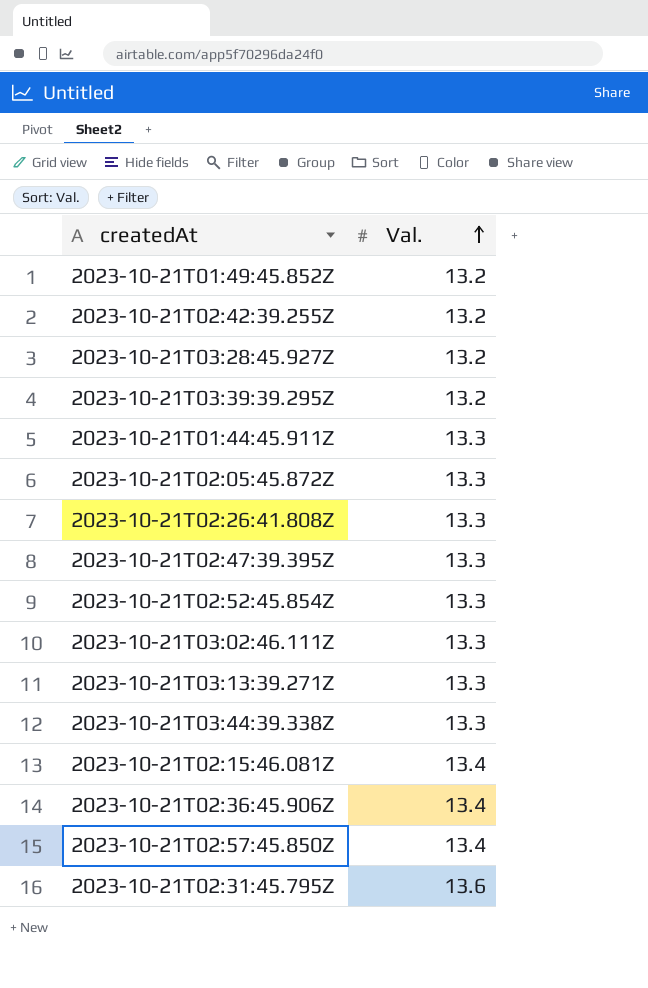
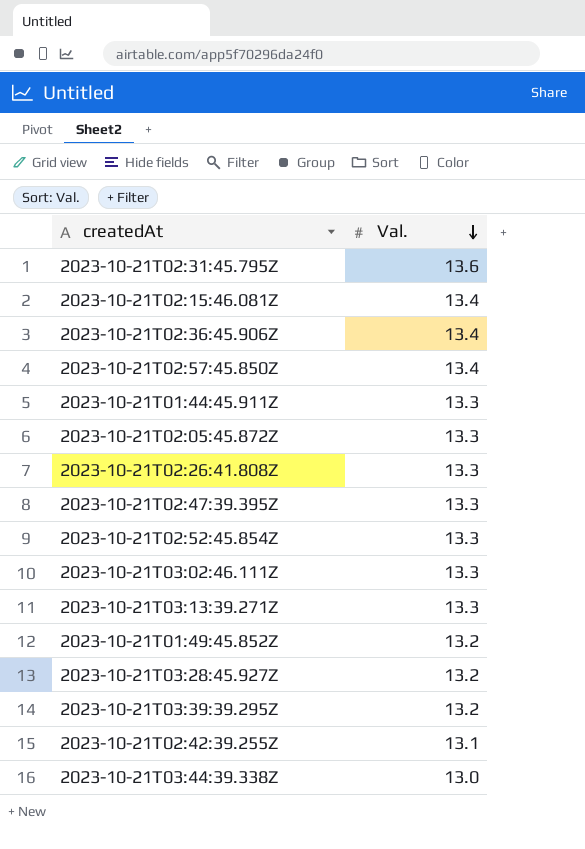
row order: Val. ascending -> Val. descending
2023-10-21T02:42:39.255Z | Val.: 13.2 -> 13.1
2023-10-21T03:44:39.338Z | Val.: 13.3 -> 13.0

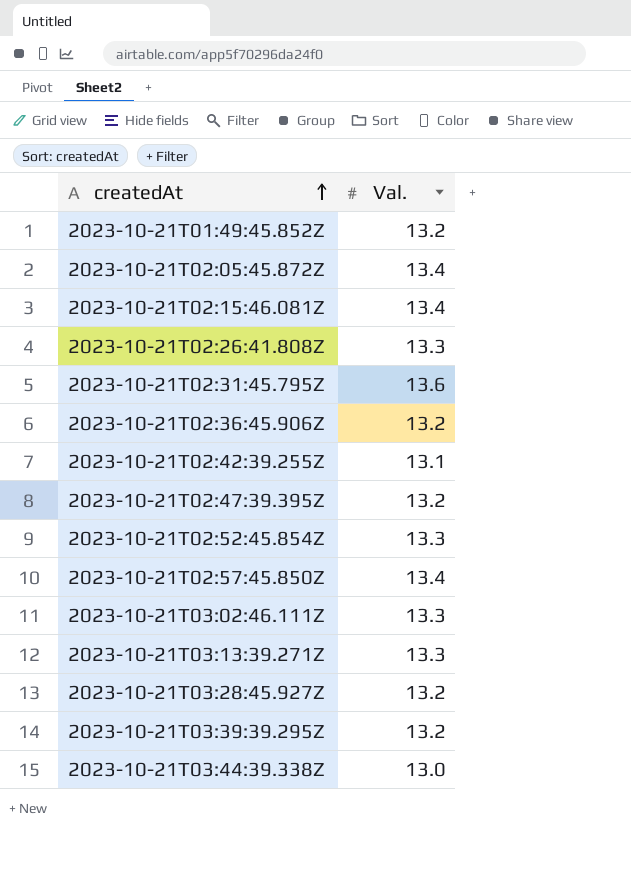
row order: Val. descending -> createdAt ascending
row 2023-10-21T01:44:45.911Z: 13.3 -> none
2023-10-21T02:05:45.872Z | Val.: 13.3 -> 13.4
2023-10-21T02:36:45.906Z | Val.: 13.4 -> 13.2
2023-10-21T02:47:39.395Z | Val.: 13.3 -> 13.2

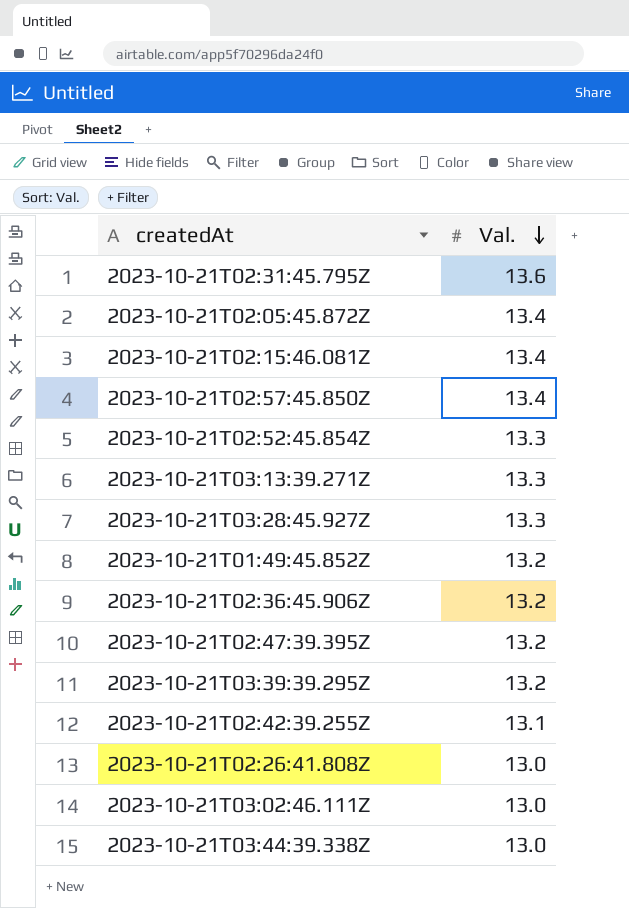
row order: createdAt ascending -> Val. descending
2023-10-21T03:28:45.927Z | Val.: 13.2 -> 13.3
2023-10-21T02:26:41.808Z | Val.: 13.3 -> 13.0
2023-10-21T03:02:46.111Z | Val.: 13.3 -> 13.0

